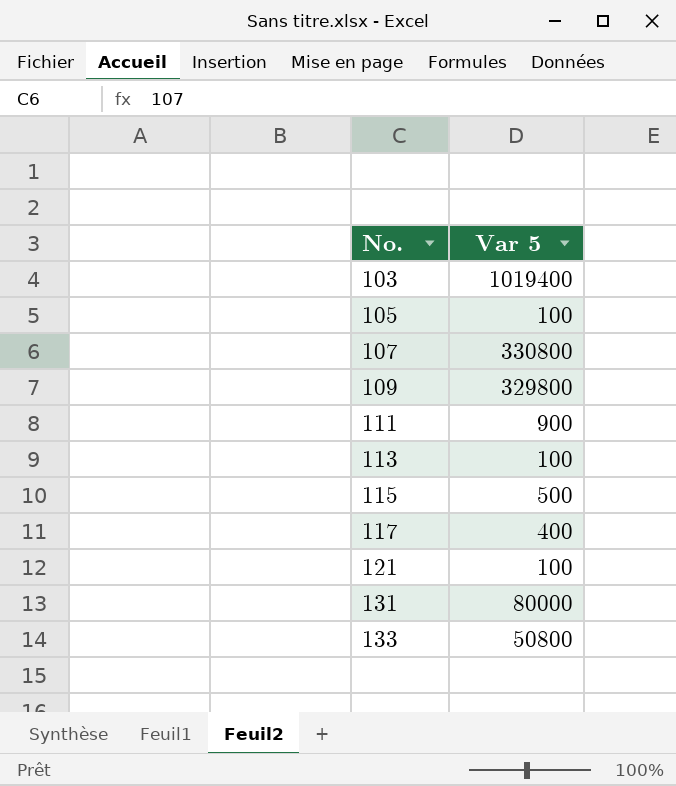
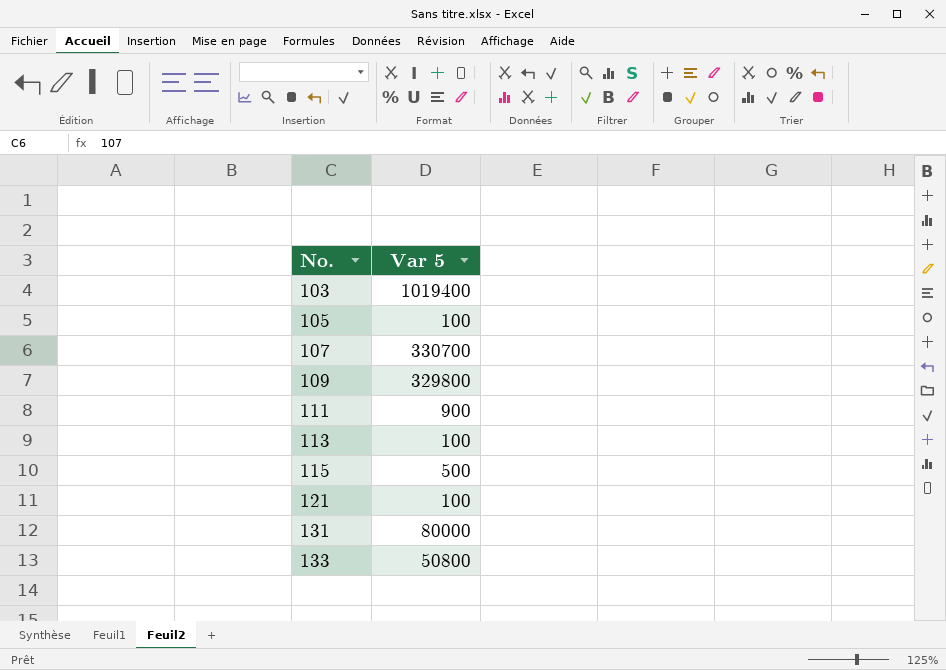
row 117: 400 -> none
107 | Var 5: 330800 -> 330700

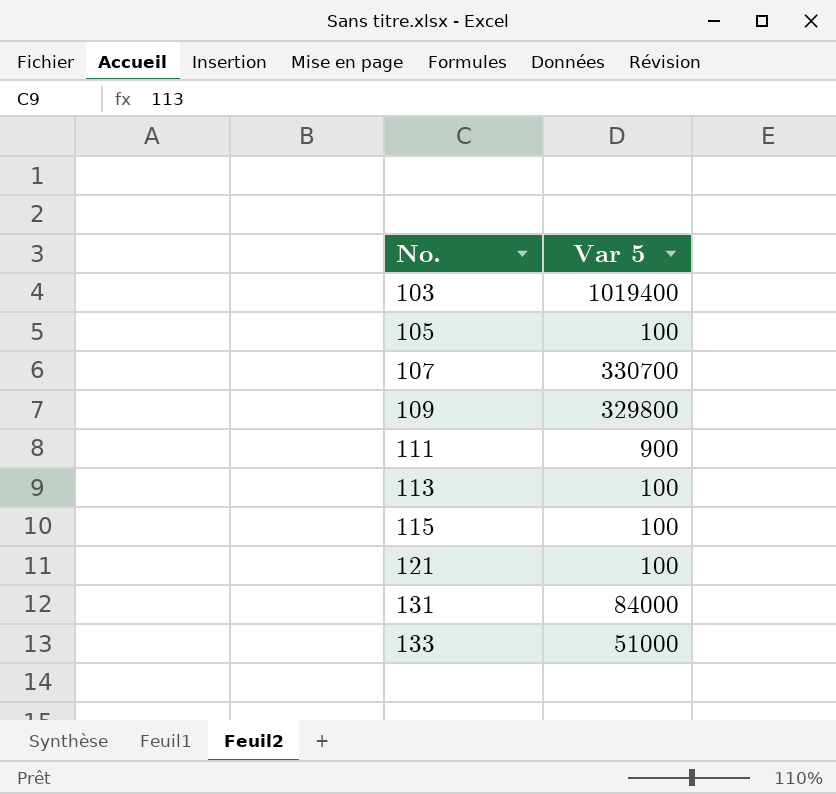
115 | Var 5: 500 -> 100
131 | Var 5: 80000 -> 84000
133 | Var 5: 50800 -> 51000

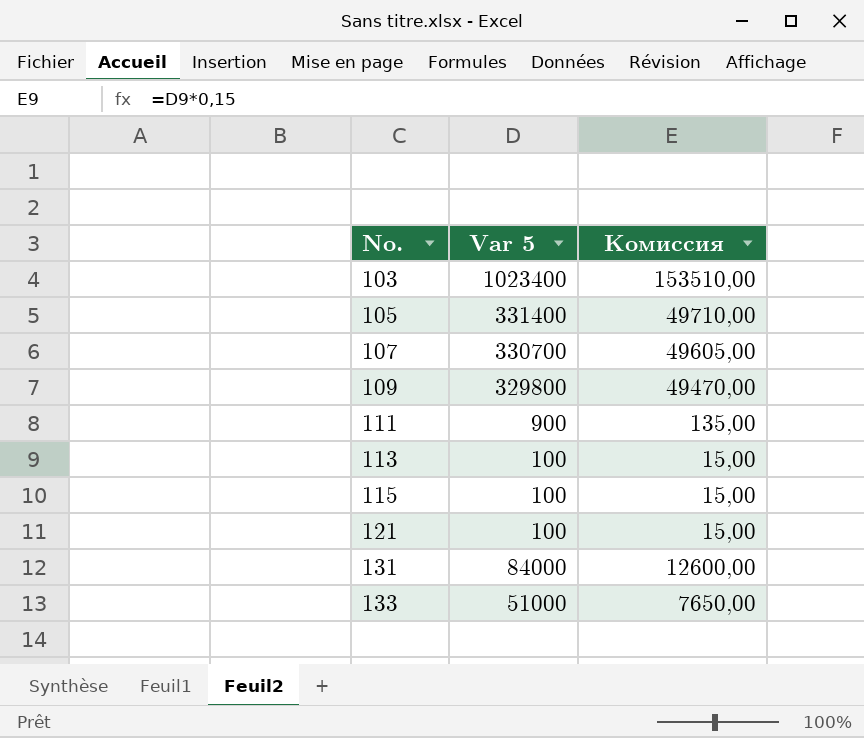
column Комиссия | formula: none -> [Var 5] * 0,15
103 | Var 5: 1019400 -> 1023400
105 | Var 5: 100 -> 331400

